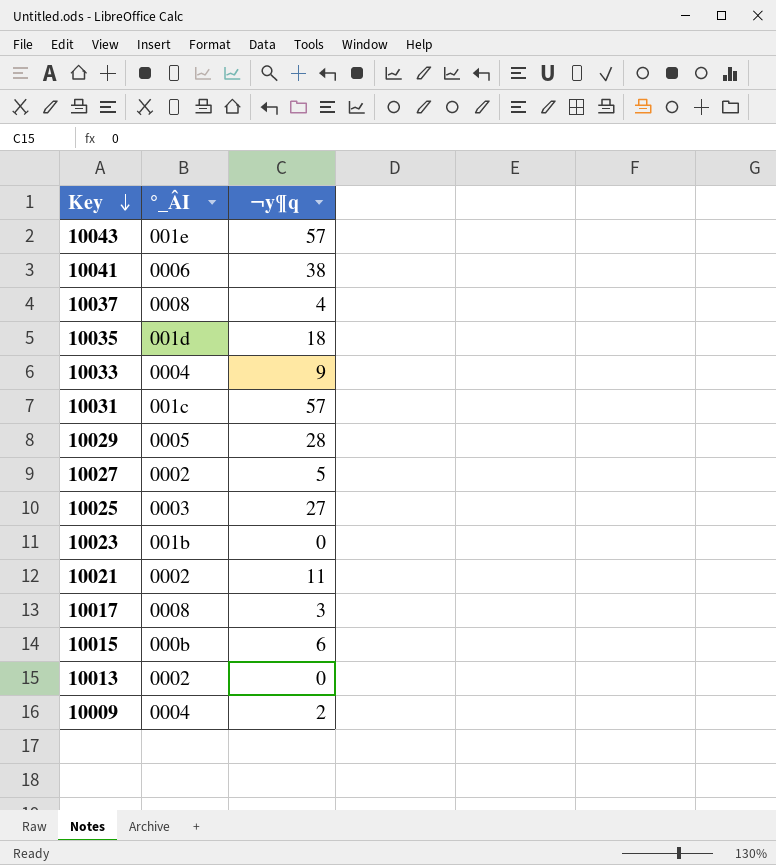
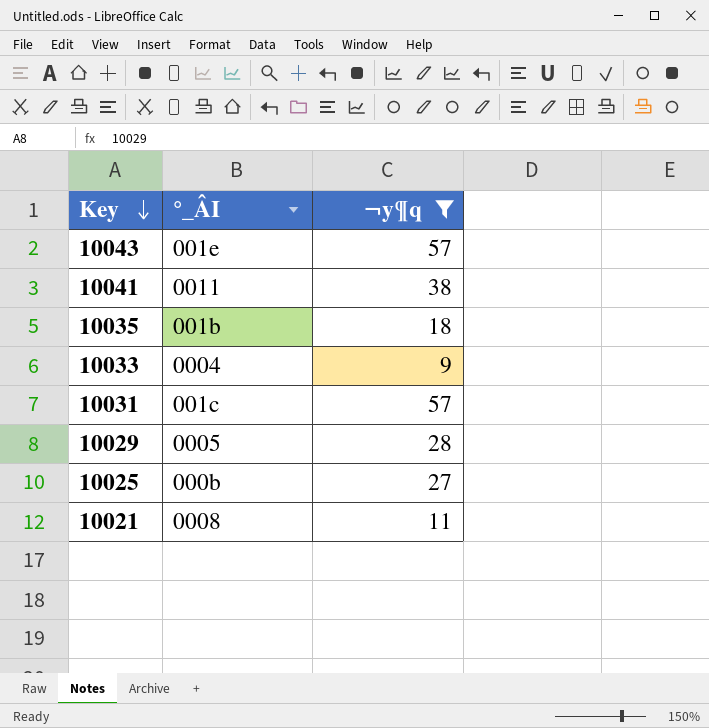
filter: none -> ¬y¶q >= 9
10041 | °_ÂI: 0006 -> 0011
10035 | °_ÂI: 001d -> 001b
10025 | °_ÂI: 0003 -> 000b
10021 | °_ÂI: 0002 -> 0008

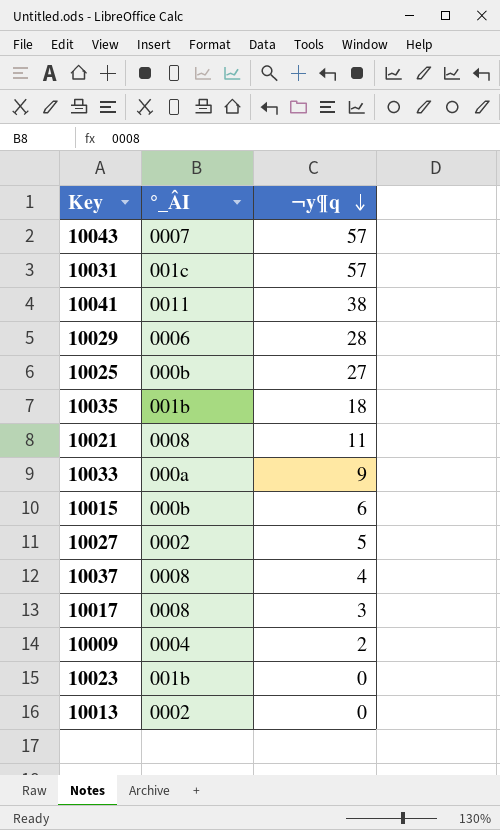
filter: ¬y¶q >= 9 -> none
row order: Key descending -> ¬y¶q descending
10043 | °_ÂI: 001e -> 0007
10029 | °_ÂI: 0005 -> 0006
10033 | °_ÂI: 0004 -> 000a

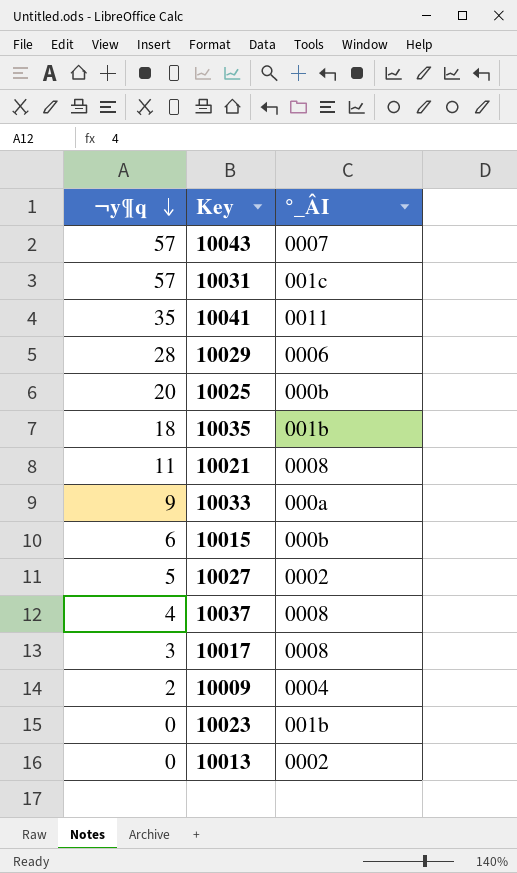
column ¬y¶q | position: 3 -> 1
10041 | ¬y¶q: 38 -> 35
10025 | ¬y¶q: 27 -> 20

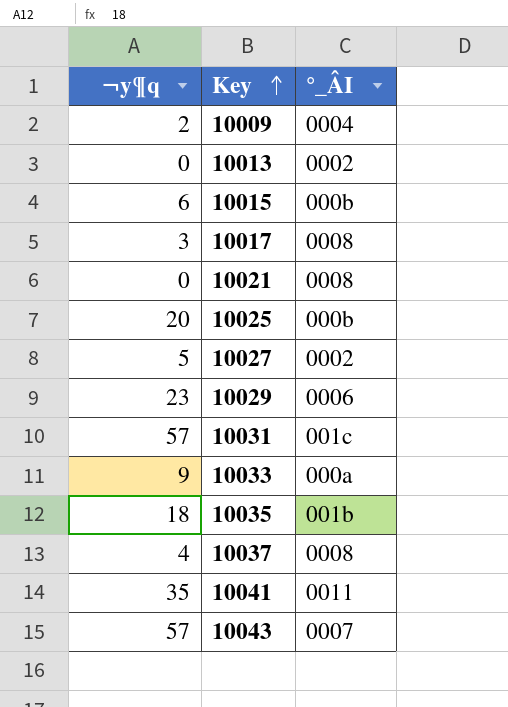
row order: ¬y¶q descending -> Key ascending
row 10023: 0 | 001b -> none
10021 | ¬y¶q: 11 -> 0
10029 | ¬y¶q: 28 -> 23

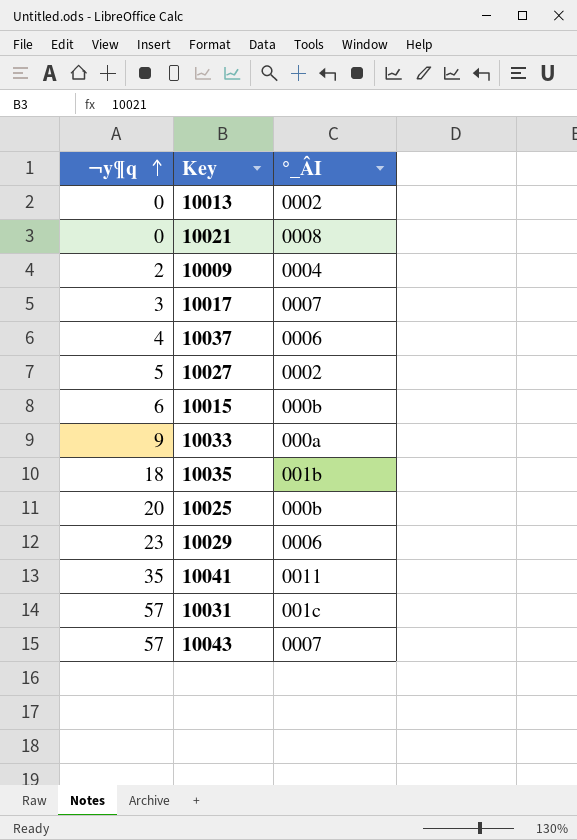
row order: Key ascending -> ¬y¶q ascending
10017 | °_ÂI: 0008 -> 0007
10037 | °_ÂI: 0008 -> 0006

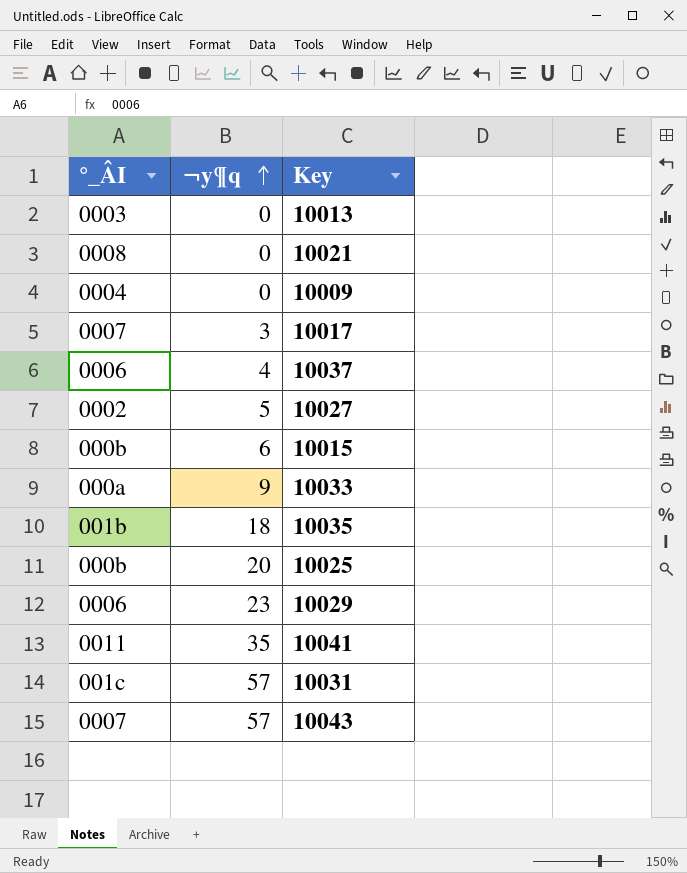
column °_ÂI | position: 3 -> 1
10013 | °_ÂI: 0002 -> 0003
10009 | ¬y¶q: 2 -> 0

